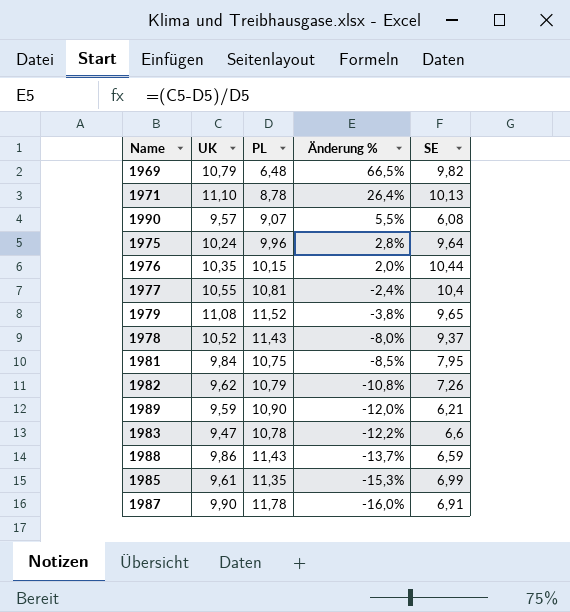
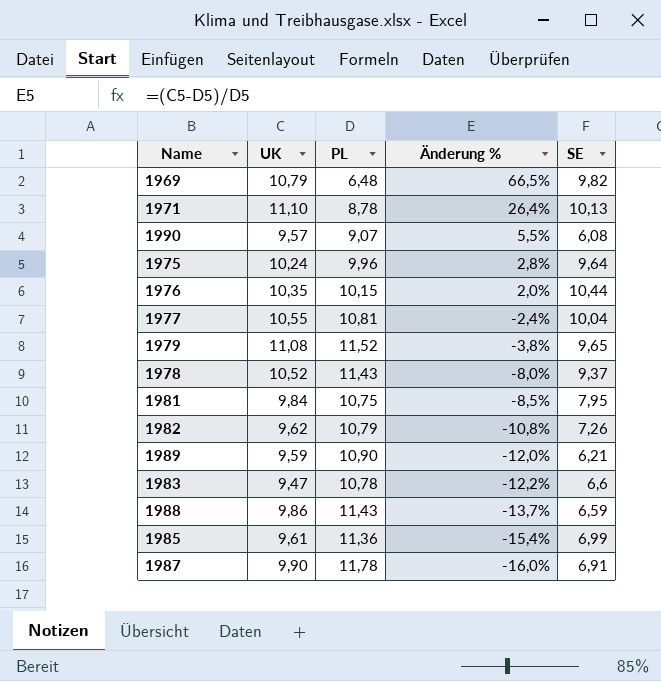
1977 | SE: 10,4 -> 10,04
1985 | PL: 11,35 -> 11,36
1985 | Änderung %: -15,3% -> -15,4%

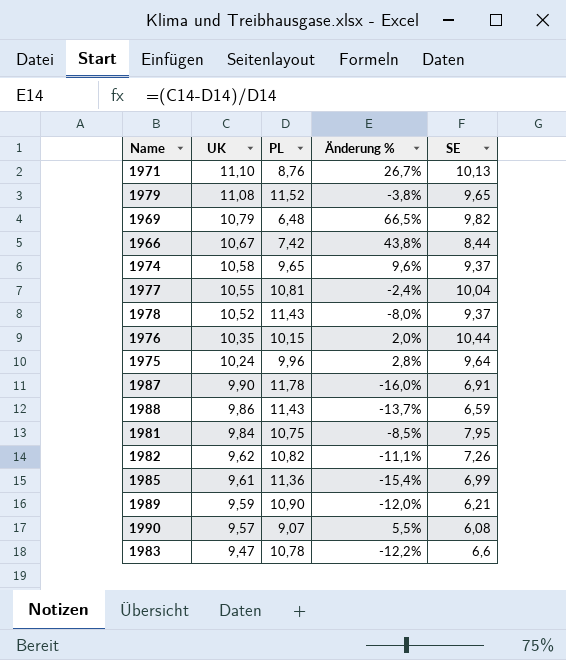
row order: Änderung % descending -> UK descending
1971 | PL: 8,78 -> 8,76
1971 | Änderung %: 26,4% -> 26,7%
row 1966: none -> 10,67 | 7,42 | 43,8% | 8,44
row 1974: none -> 10,58 | 9,65 | 9,6% | 9,37
1982 | PL: 10,79 -> 10,82
1982 | Änderung %: -10,8% -> -11,1%

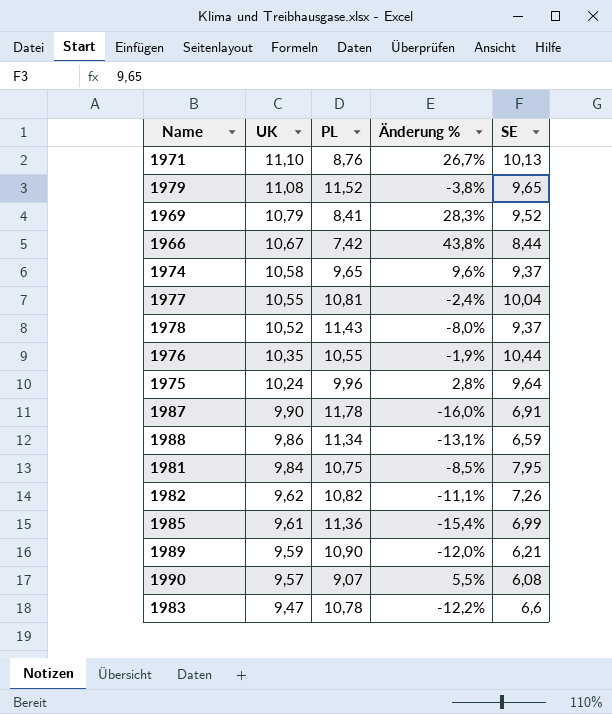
1969 | PL: 6,48 -> 8,41
1969 | Änderung %: 66,5% -> 28,3%
1969 | SE: 9,82 -> 9,52
1976 | PL: 10,15 -> 10,55
1976 | Änderung %: 2,0% -> -1,9%
1988 | PL: 11,43 -> 11,34
1988 | Änderung %: -13,7% -> -13,1%

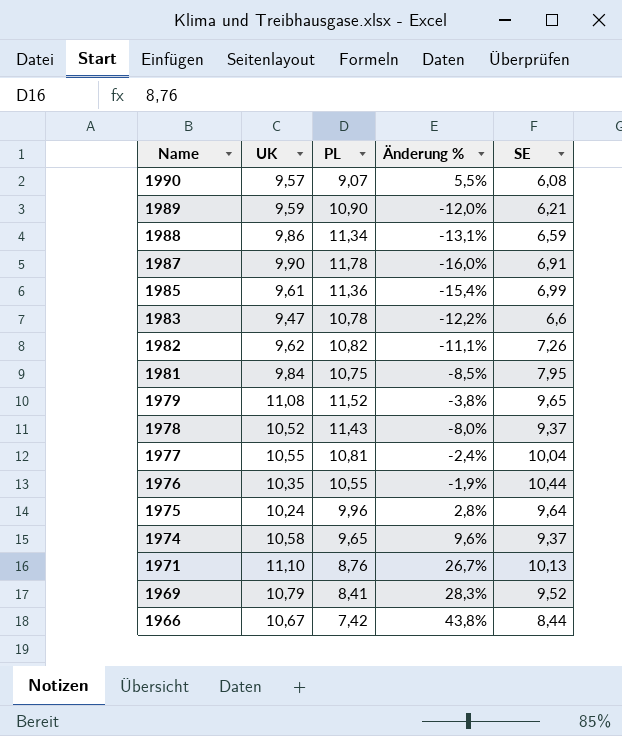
row order: UK descending -> Name descending

